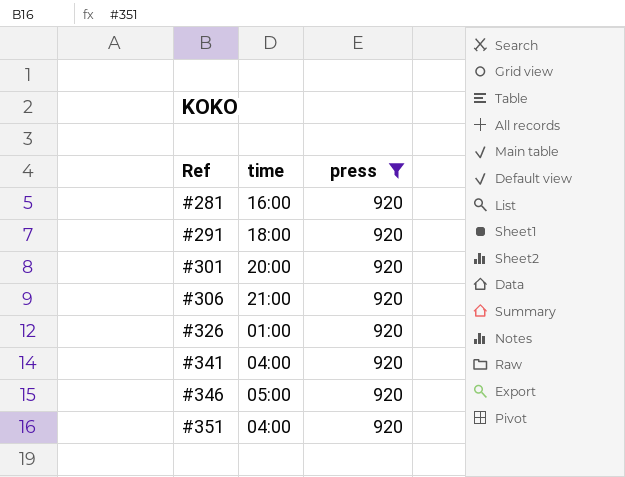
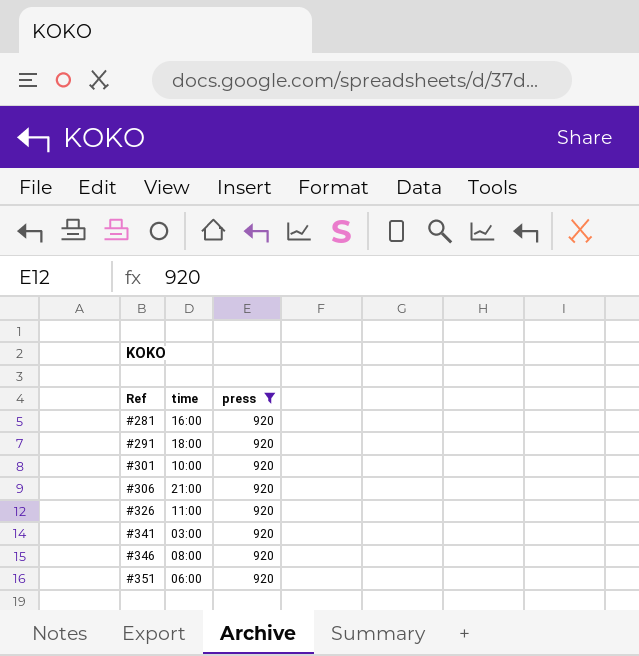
#301 | time: 20:00 -> 10:00
#326 | time: 01:00 -> 11:00
#341 | time: 04:00 -> 03:00
#346 | time: 05:00 -> 08:00
#351 | time: 04:00 -> 06:00

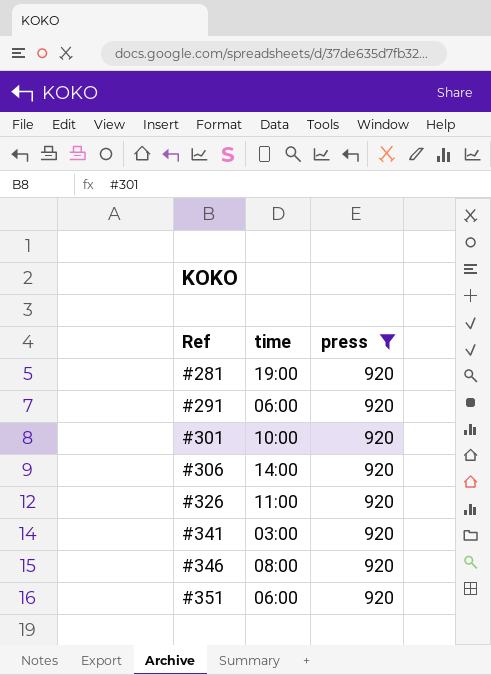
#281 | time: 16:00 -> 19:00
#291 | time: 18:00 -> 06:00
#306 | time: 21:00 -> 14:00

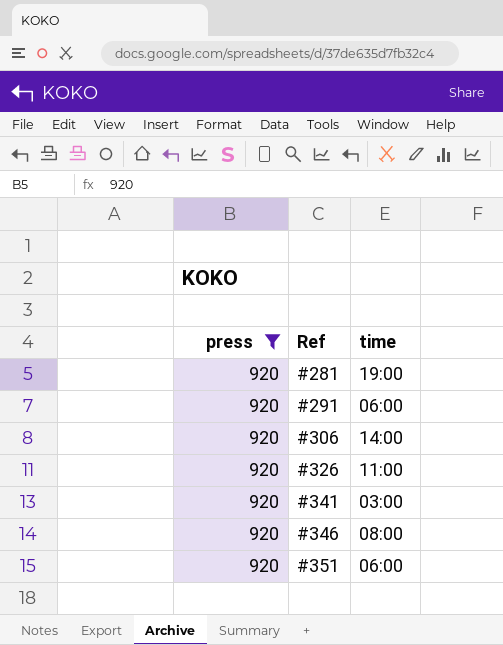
column press | position: 3 -> 1
row #301: 10:00 | 920 -> none

